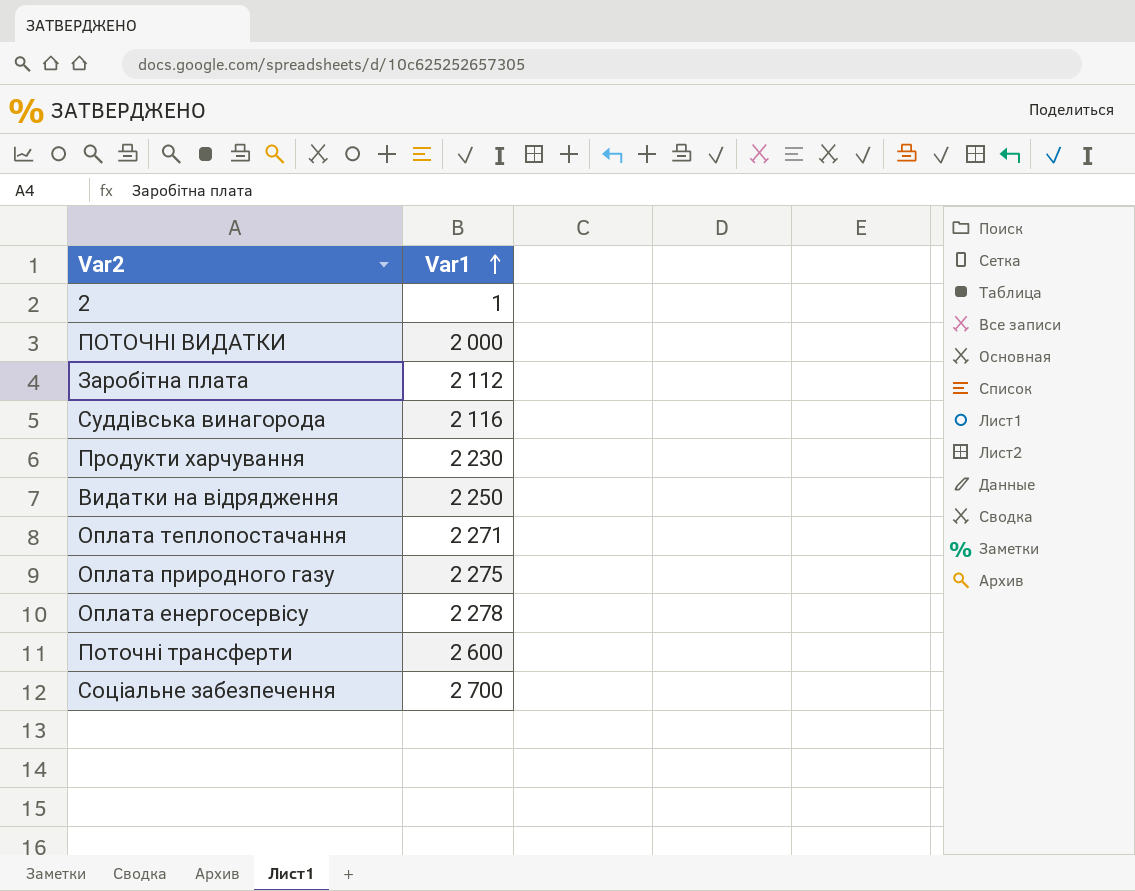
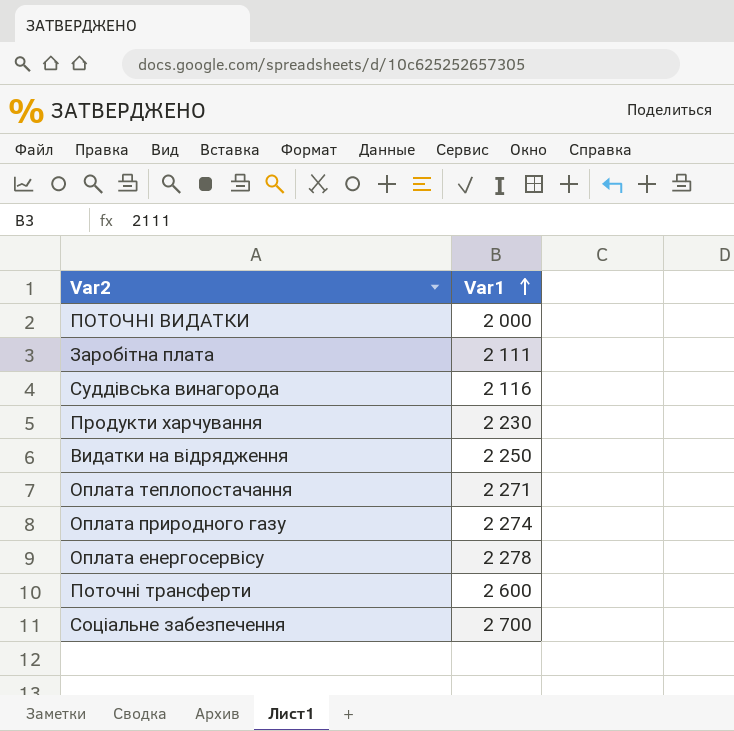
row 2: 1 -> none
Заробітна плата | Var1: 2 112 -> 2 111
Оплата природного газу | Var1: 2 275 -> 2 274

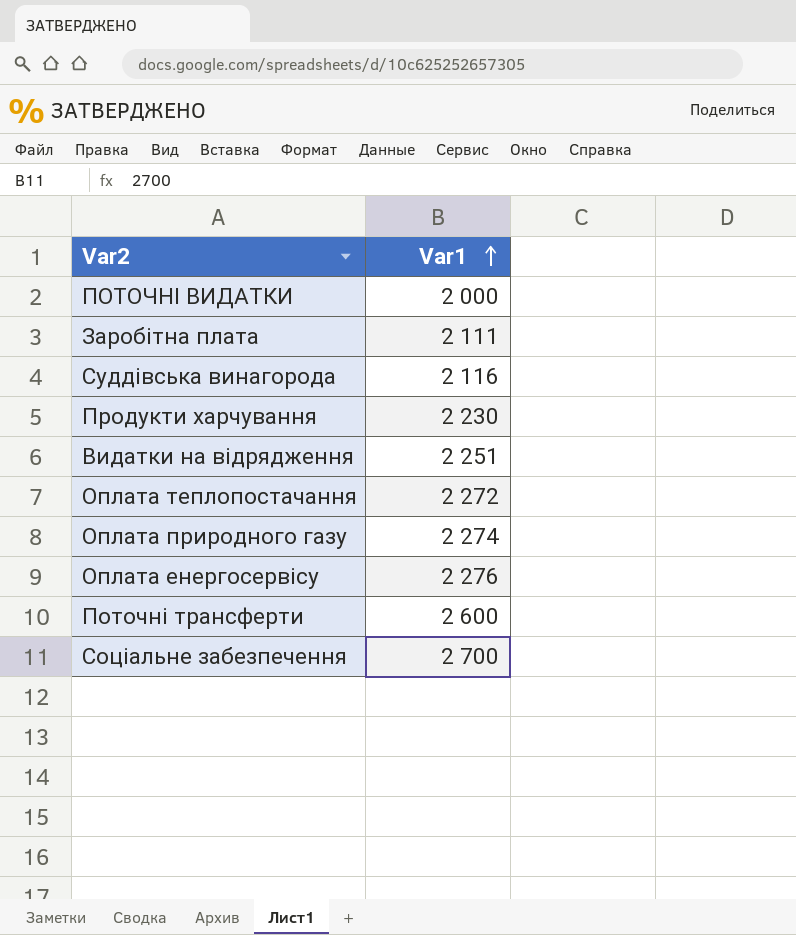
Видатки на відрядження | Var1: 2 250 -> 2 251
Оплата теплопостачання | Var1: 2 271 -> 2 272
Оплата енергосервісу | Var1: 2 278 -> 2 276

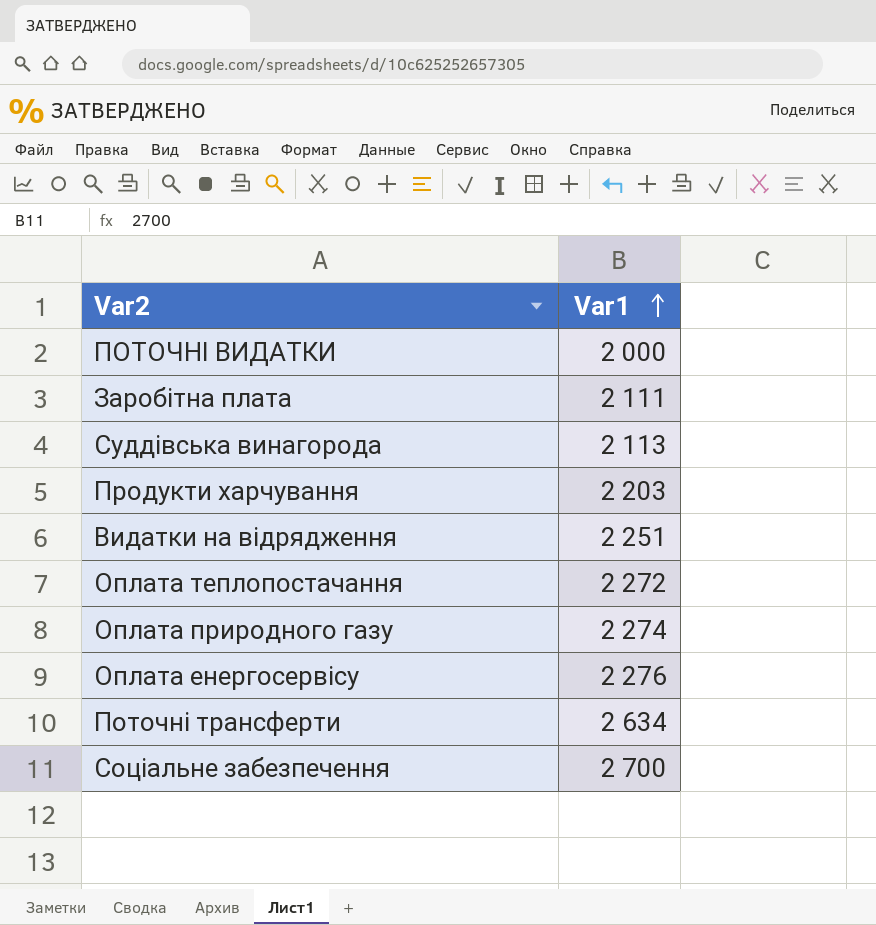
Суддівська винагорода | Var1: 2 116 -> 2 113
Продукти харчування | Var1: 2 230 -> 2 203
Поточні трансферти | Var1: 2 600 -> 2 634

